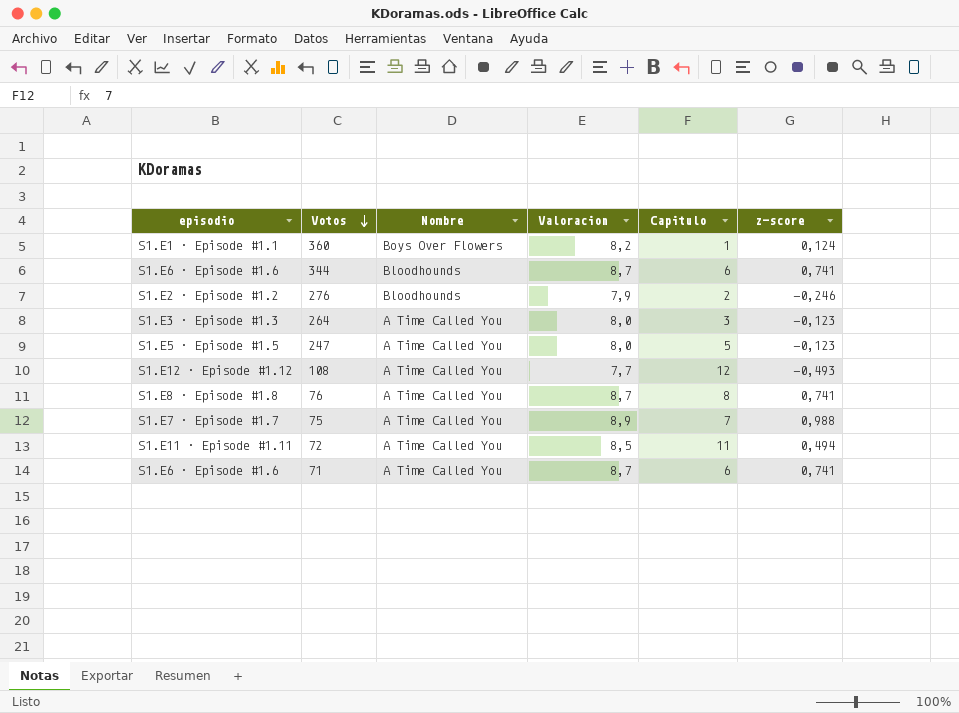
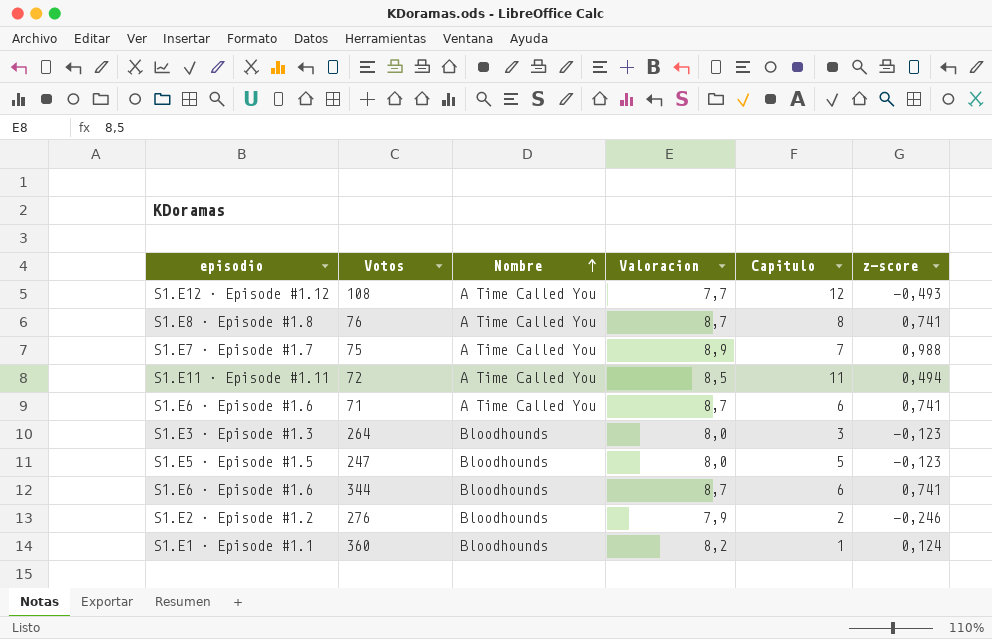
row order: Votos descending -> Nombre ascending
264 | Nombre: A Time Called You -> Bloodhounds
247 | Nombre: A Time Called You -> Bloodhounds
360 | Nombre: Boys Over Flowers -> Bloodhounds

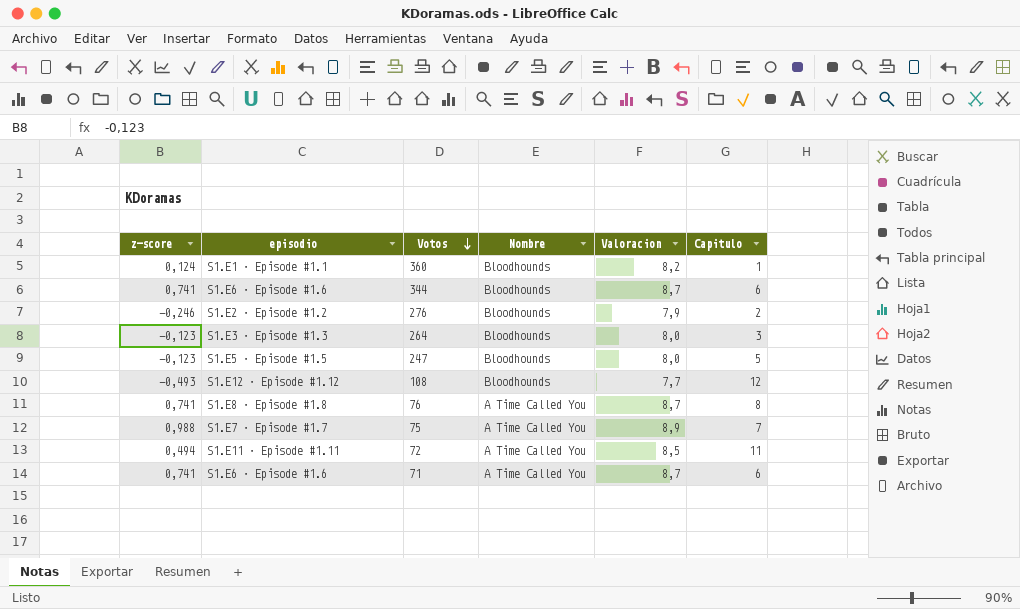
row order: Nombre ascending -> Votos descending
column z-score | position: 6 -> 1
108 | Nombre: A Time Called You -> Bloodhounds

